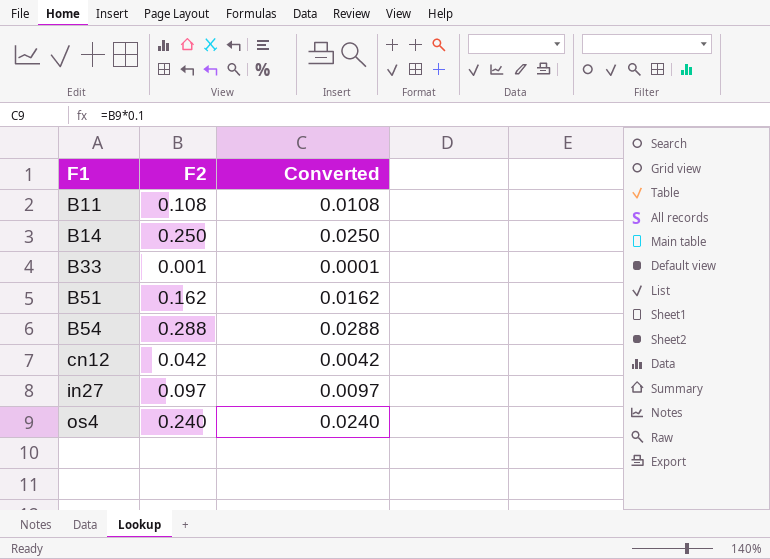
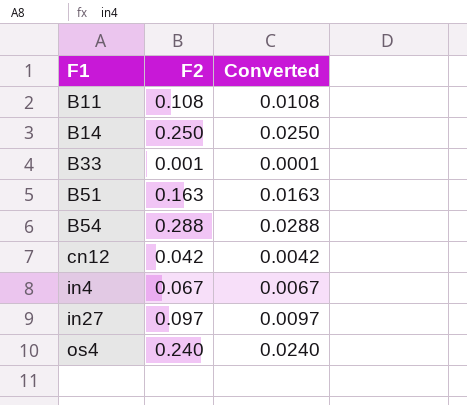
B51 | F2: 0.162 -> 0.163
B51 | Converted: 0.0162 -> 0.0163
row in4: none -> 0.067 | 0.0067

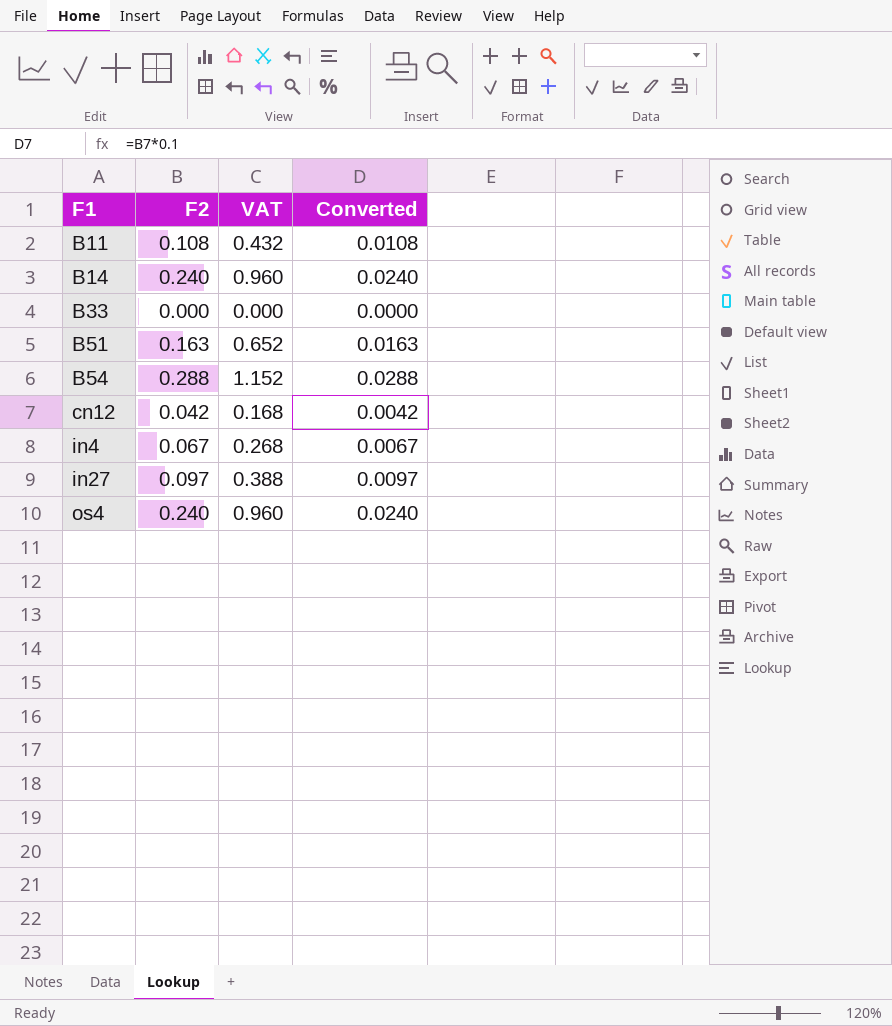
column VAT | formula: none -> [F2] * 4
B14 | F2: 0.250 -> 0.240
B14 | Converted: 0.0250 -> 0.0240
B33 | F2: 0.001 -> 0.000
B33 | Converted: 0.0001 -> 0.0000

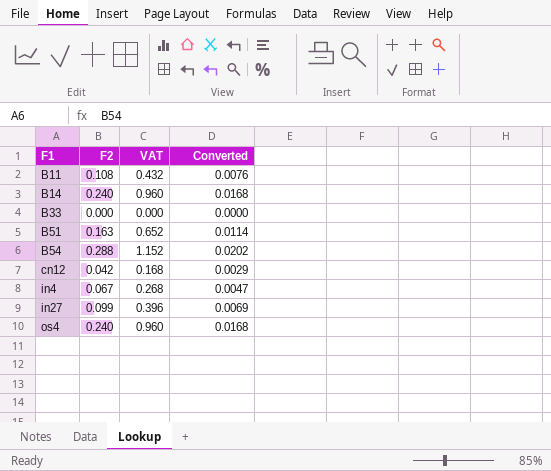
column Converted | formula: [F2] * 0.1 -> [F2] * 0.07
in27 | F2: 0.097 -> 0.099
in27 | VAT: 0.388 -> 0.396

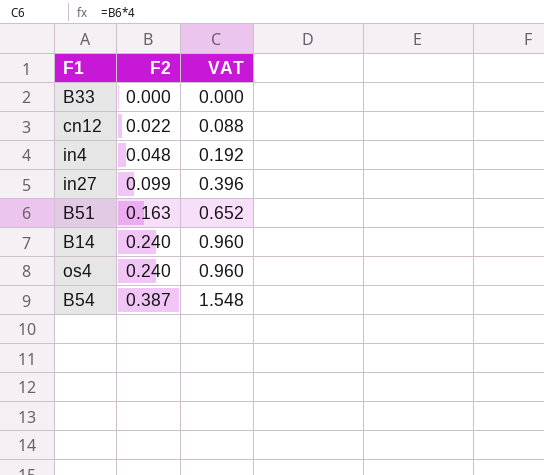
row order: F1 ascending -> F2 ascending
column Converted | formula: [F2] * 0.07 -> none
row B11: 0.108 | 0.432 | 0.0076 -> none
cn12 | F2: 0.042 -> 0.022
cn12 | VAT: 0.168 -> 0.088
in4 | F2: 0.067 -> 0.048
in4 | VAT: 0.268 -> 0.192
B54 | F2: 0.288 -> 0.387
B54 | VAT: 1.152 -> 1.548

